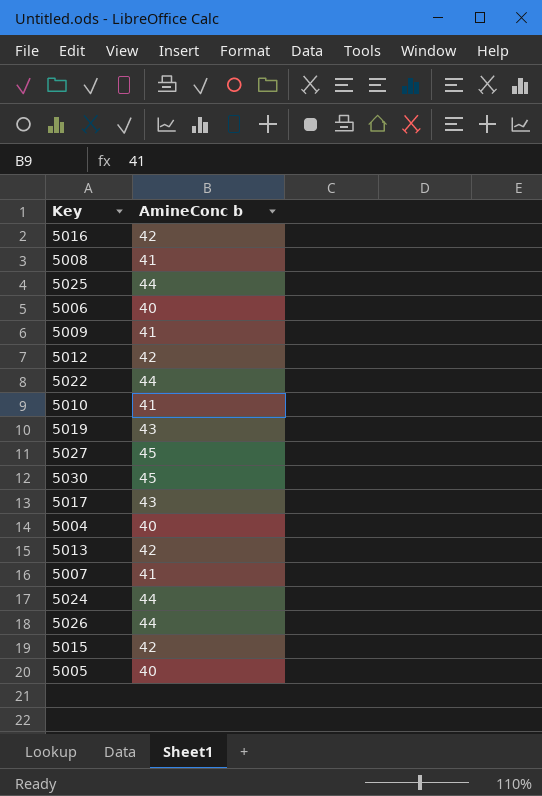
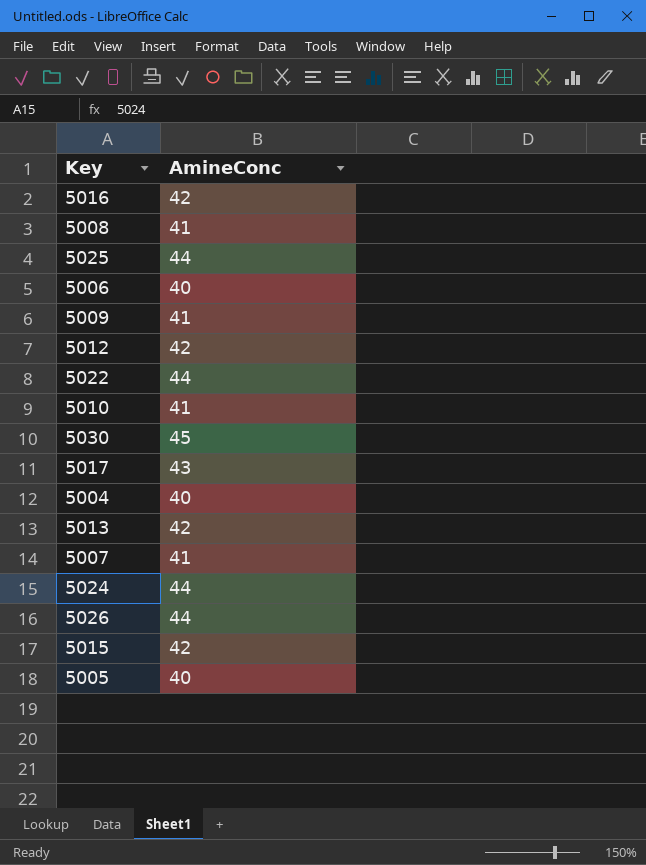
column name: AmineConc b -> AmineConc
row 5019: 43 -> none
row 5027: 45 -> none

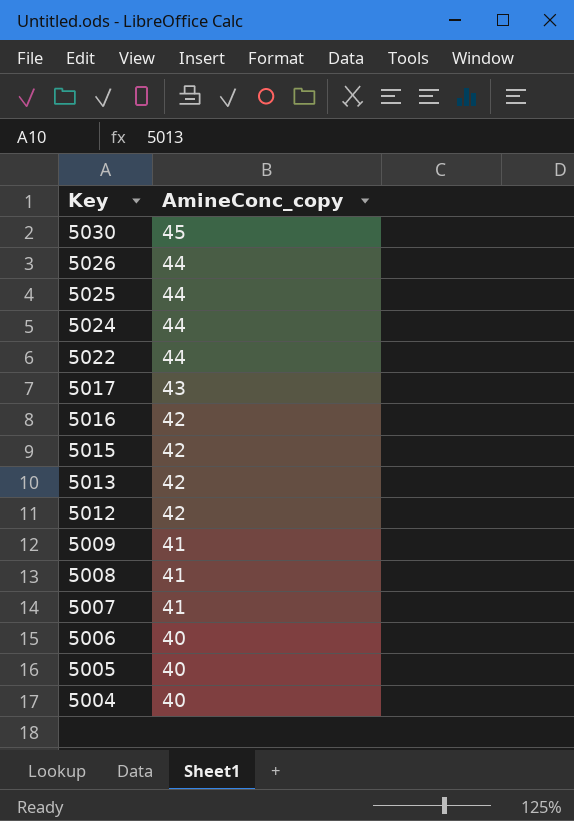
row order: none -> Key descending
column name: AmineConc -> AmineConc_copy
row 5010: 41 -> none

